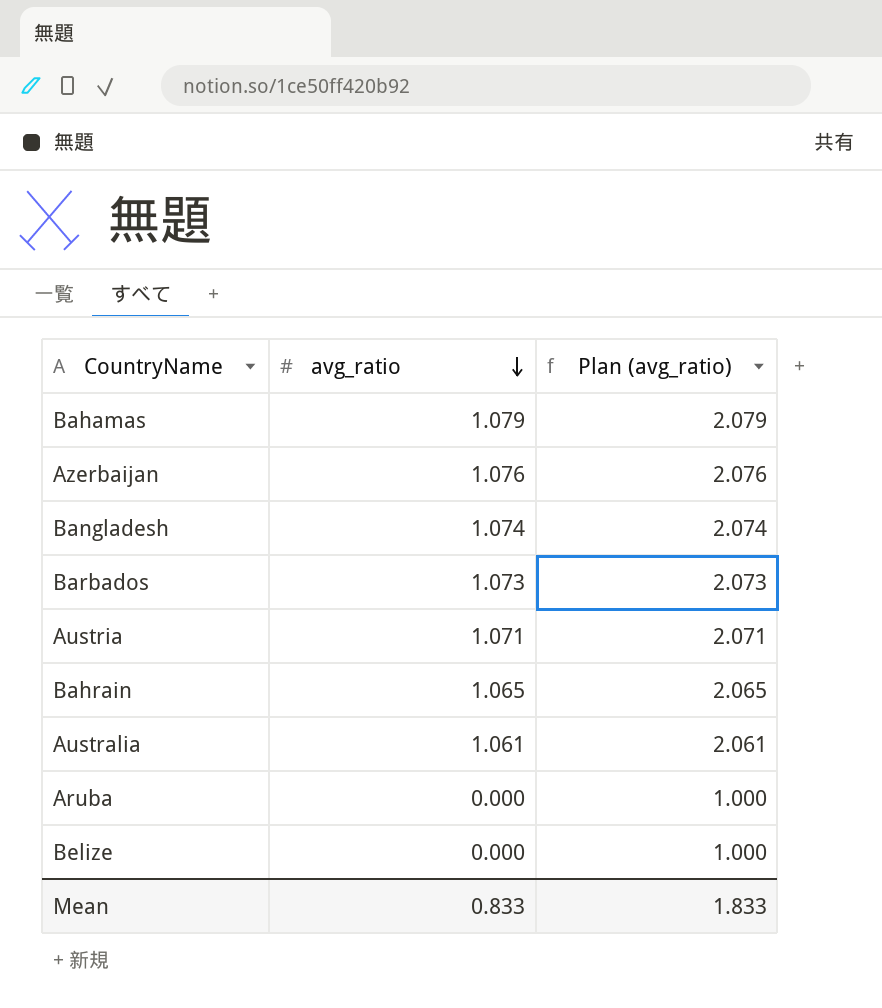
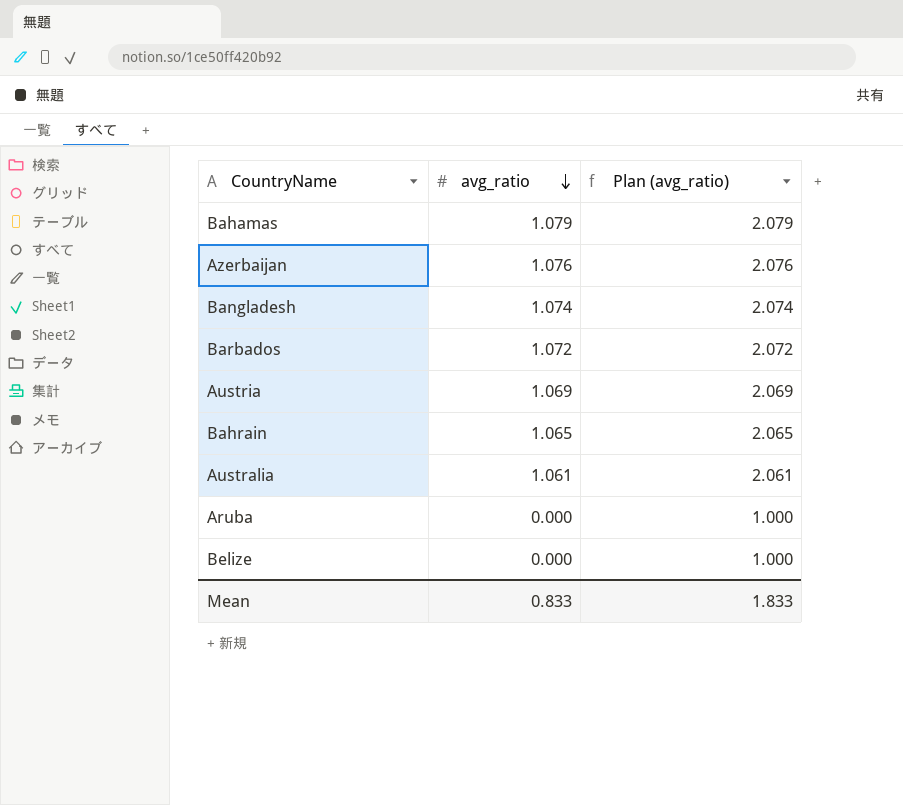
Barbados | avg_ratio: 1.073 -> 1.072
Barbados | Plan (avg_ratio): 2.073 -> 2.072
Austria | avg_ratio: 1.071 -> 1.069
Austria | Plan (avg_ratio): 2.071 -> 2.069

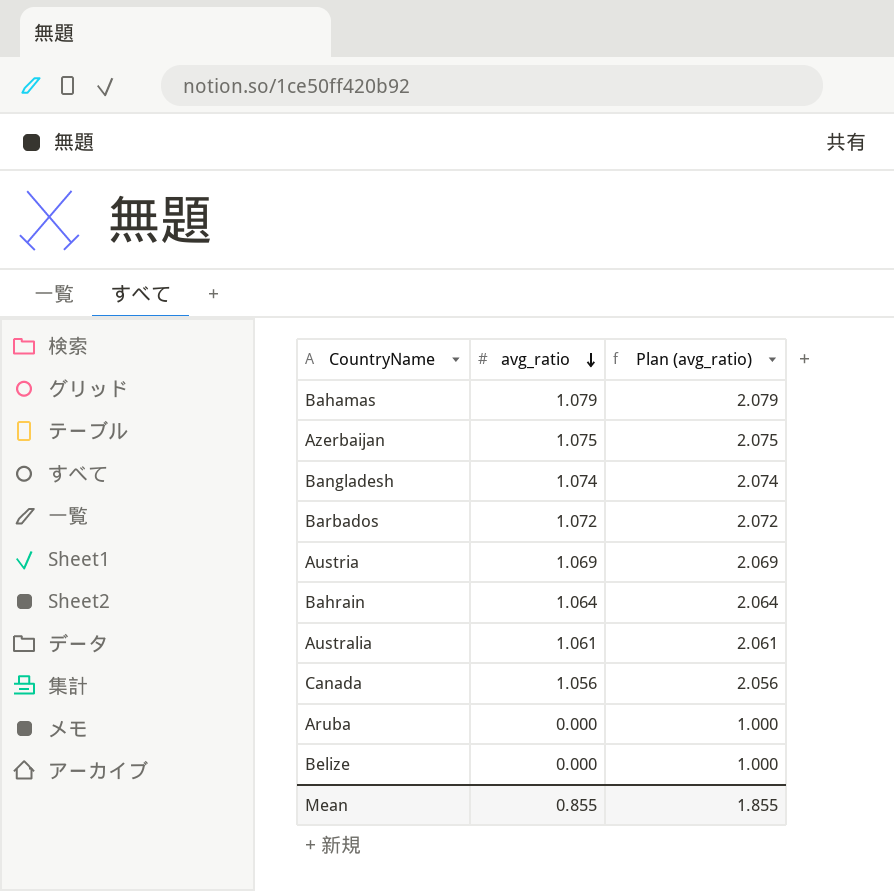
Azerbaijan | avg_ratio: 1.076 -> 1.075
Azerbaijan | Plan (avg_ratio): 2.076 -> 2.075
Bahrain | avg_ratio: 1.065 -> 1.064
Bahrain | Plan (avg_ratio): 2.065 -> 2.064
row Canada: none -> 1.056 | 2.056
Mean | avg_ratio: 0.833 -> 0.855
Mean | Plan (avg_ratio): 1.833 -> 1.855

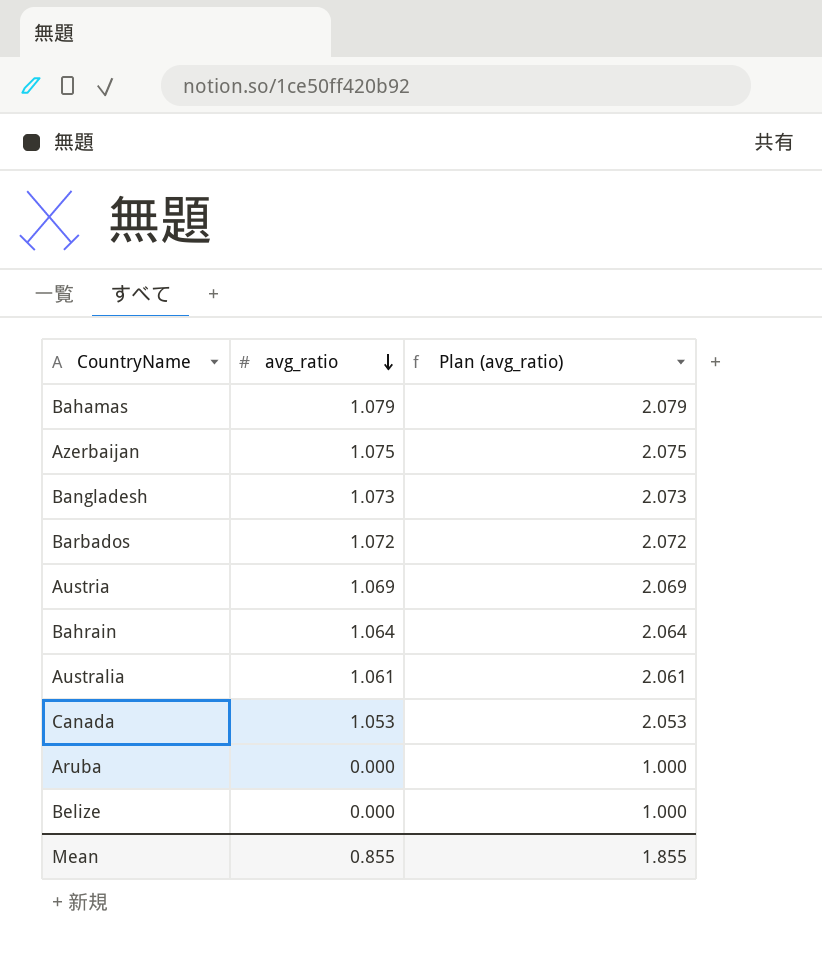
Bangladesh | avg_ratio: 1.074 -> 1.073
Bangladesh | Plan (avg_ratio): 2.074 -> 2.073
Canada | avg_ratio: 1.056 -> 1.053
Canada | Plan (avg_ratio): 2.056 -> 2.053

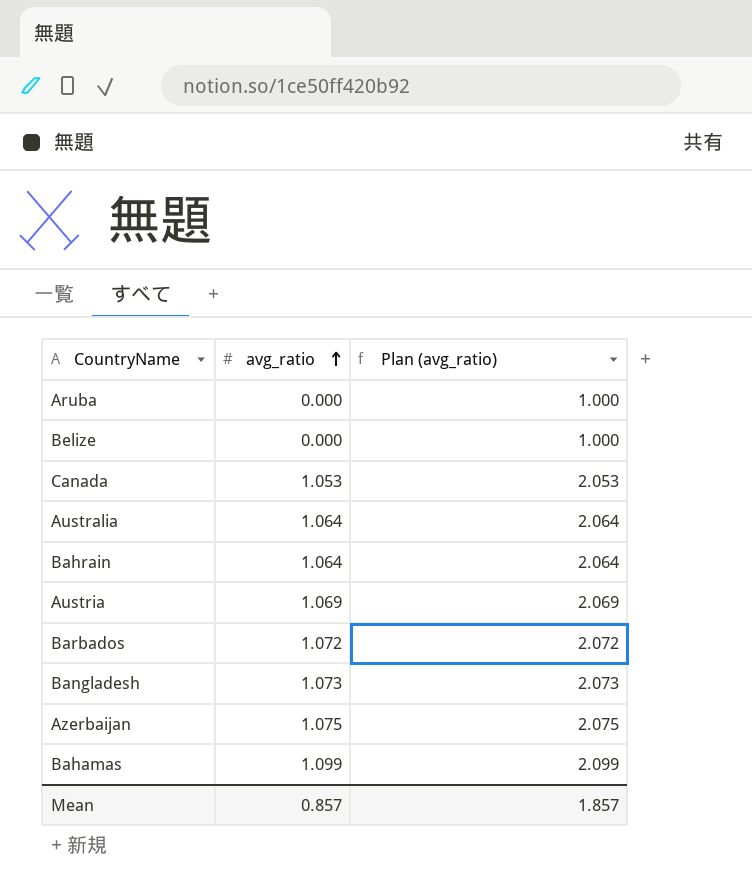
row order: avg_ratio descending -> avg_ratio ascending
Australia | avg_ratio: 1.061 -> 1.064
Australia | Plan (avg_ratio): 2.061 -> 2.064
Bahamas | avg_ratio: 1.079 -> 1.099
Bahamas | Plan (avg_ratio): 2.079 -> 2.099
Mean | avg_ratio: 0.855 -> 0.857
Mean | Plan (avg_ratio): 1.855 -> 1.857

